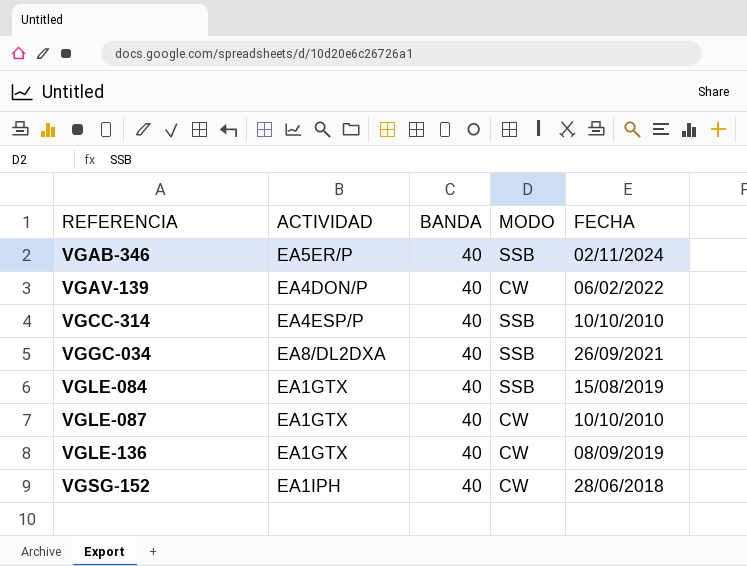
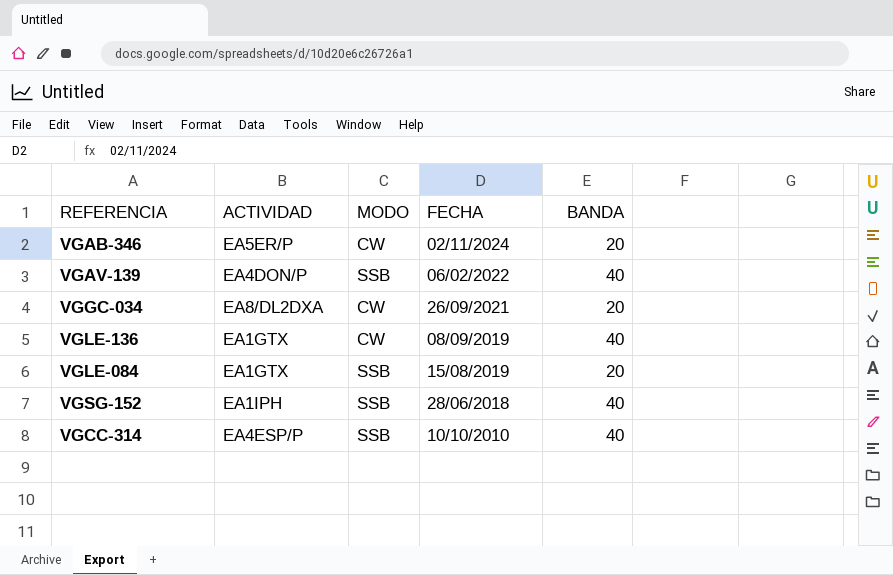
row order: REFERENCIA ascending -> FECHA descending
column BANDA | position: 3 -> 5
row VGLE-087: EA1GTX | 40 | CW | 10/10/2010 -> none
VGAB-346 | MODO: SSB -> CW
VGAB-346 | BANDA: 40 -> 20
VGAV-139 | MODO: CW -> SSB
VGGC-034 | MODO: SSB -> CW
VGGC-034 | BANDA: 40 -> 20
VGLE-084 | BANDA: 40 -> 20
VGSG-152 | MODO: CW -> SSB

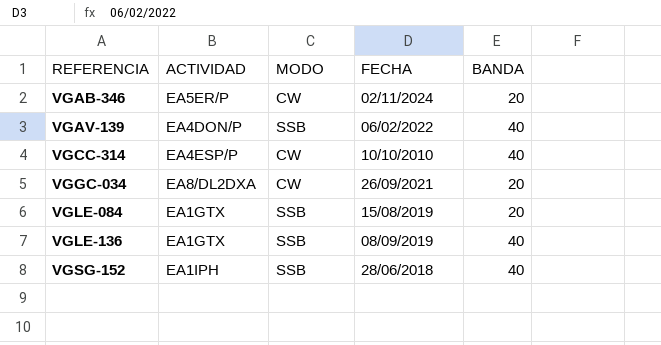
row order: FECHA descending -> REFERENCIA ascending
VGCC-314 | MODO: SSB -> CW
VGLE-136 | MODO: CW -> SSB

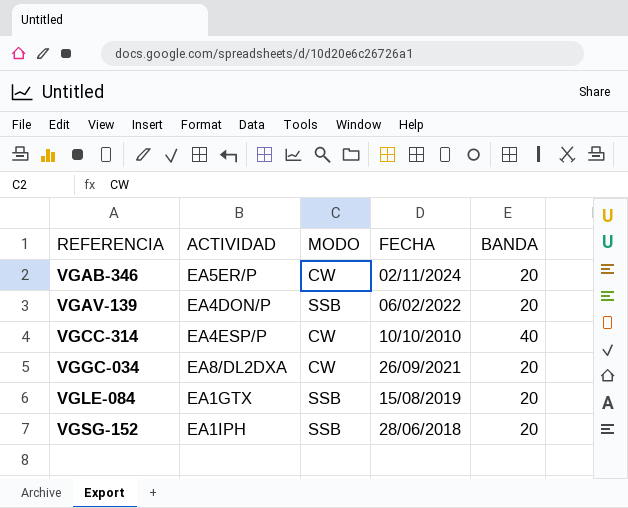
row VGLE-136: EA1GTX | SSB | 08/09/2019 | 40 -> none
VGAV-139 | BANDA: 40 -> 20
VGSG-152 | BANDA: 40 -> 20

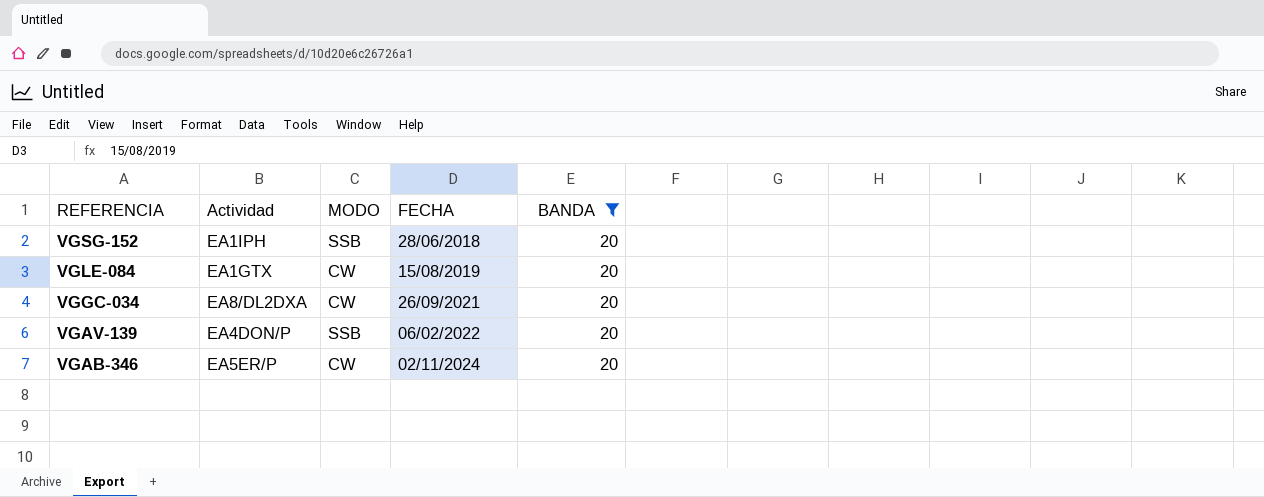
filter: none -> BANDA = 20
row order: REFERENCIA ascending -> REFERENCIA descending
column name: ACTIVIDAD -> Actividad
VGLE-084 | MODO: SSB -> CW

